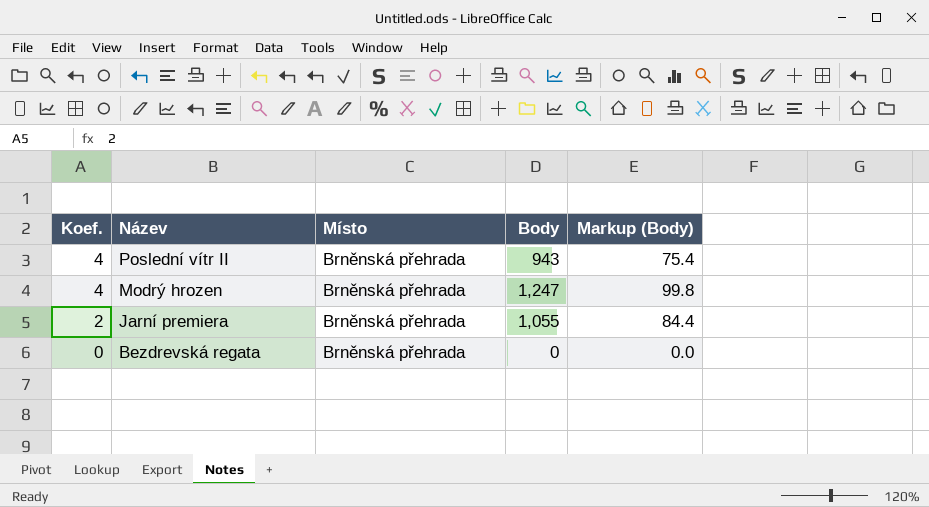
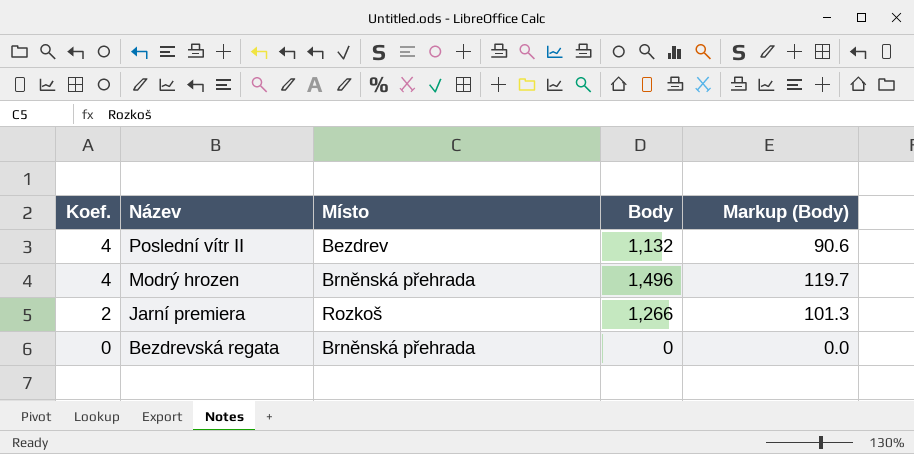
Poslední vítr II | Místo: Brněnská přehrada -> Bezdrev
Poslední vítr II | Body: 943 -> 1,132
Poslední vítr II | Markup (Body): 75.4 -> 90.6
Modrý hrozen | Body: 1,247 -> 1,496
Modrý hrozen | Markup (Body): 99.8 -> 119.7
Jarní premiera | Místo: Brněnská přehrada -> Rozkoš
Jarní premiera | Body: 1,055 -> 1,266
Jarní premiera | Markup (Body): 84.4 -> 101.3

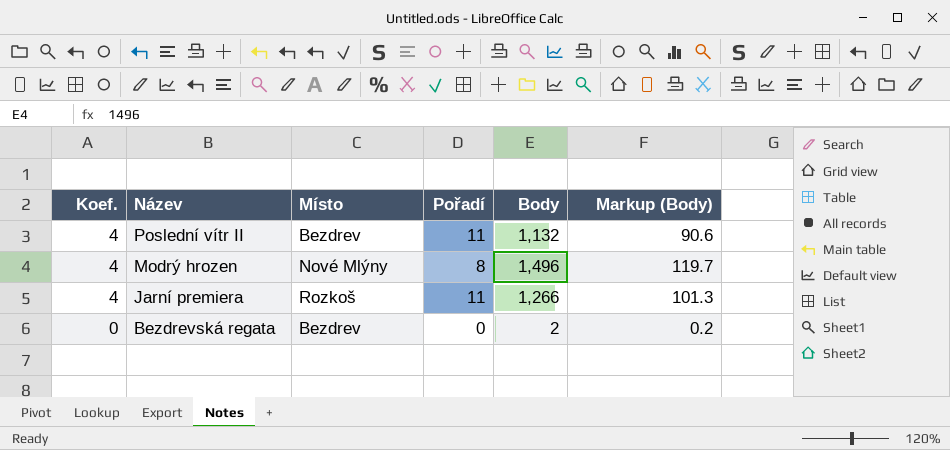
column Pořadí | position: none -> 4
Modrý hrozen | Místo: Brněnská přehrada -> Nové Mlýny
Jarní premiera | Koef.: 2 -> 4
Bezdrevská regata | Místo: Brněnská přehrada -> Bezdrev
Bezdrevská regata | Body: 0 -> 2
Bezdrevská regata | Markup (Body): 0.0 -> 0.2

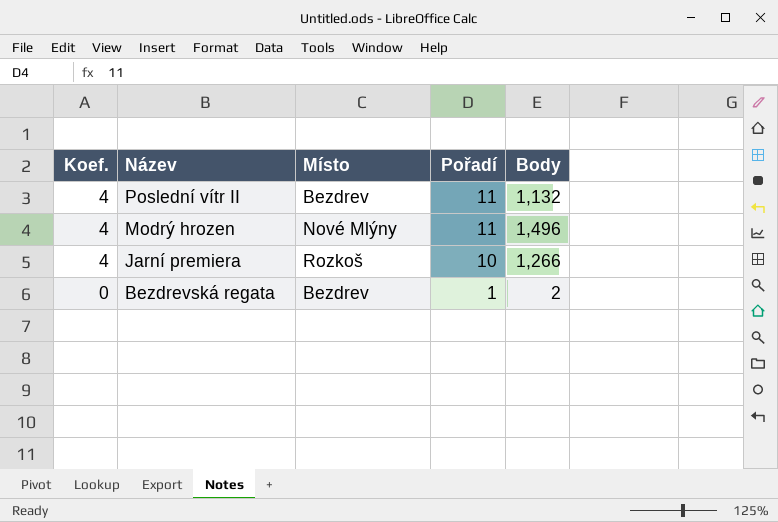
column Markup (Body) | formula: [Body] * 0.08 -> none
Modrý hrozen | Pořadí: 8 -> 11
Jarní premiera | Pořadí: 11 -> 10
Bezdrevská regata | Pořadí: 0 -> 1

